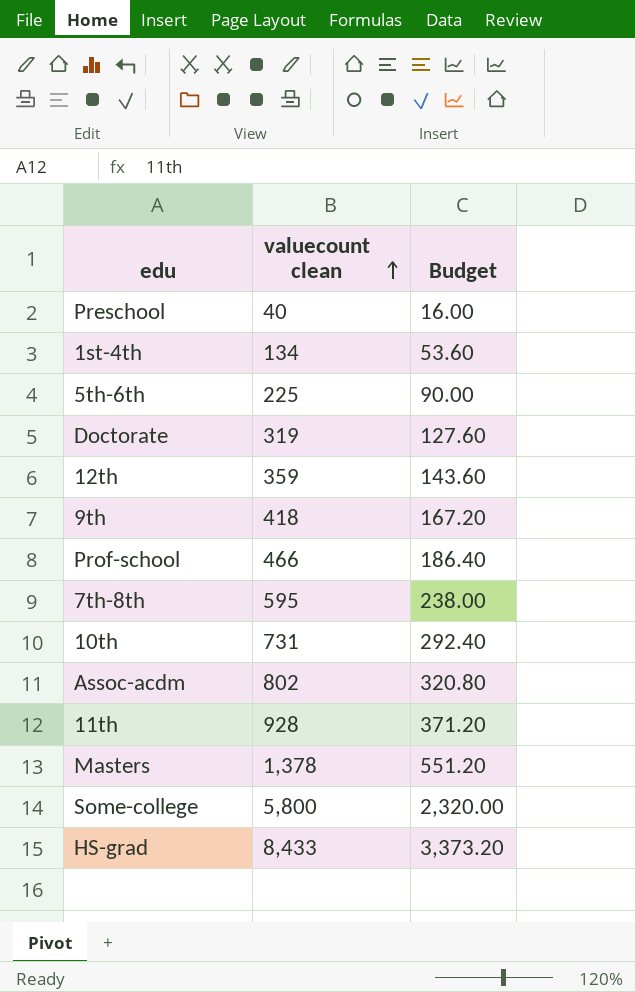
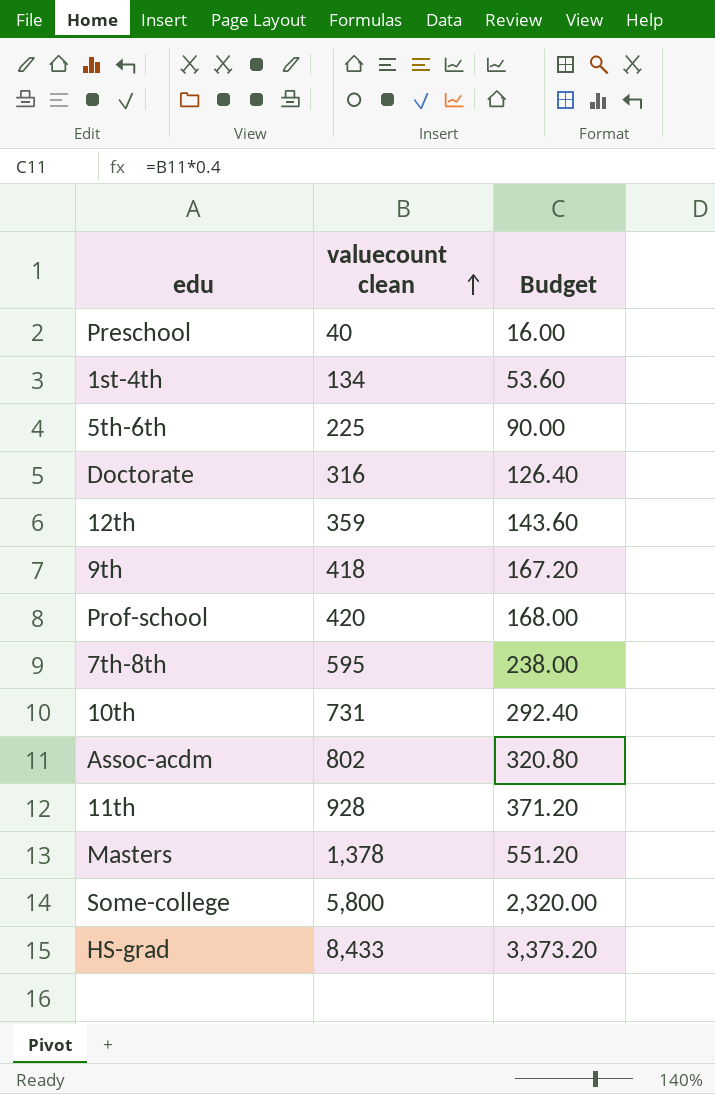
Doctorate | valuecount clean: 319 -> 316
Doctorate | Budget: 127.60 -> 126.40
Prof-school | valuecount clean: 466 -> 420
Prof-school | Budget: 186.40 -> 168.00

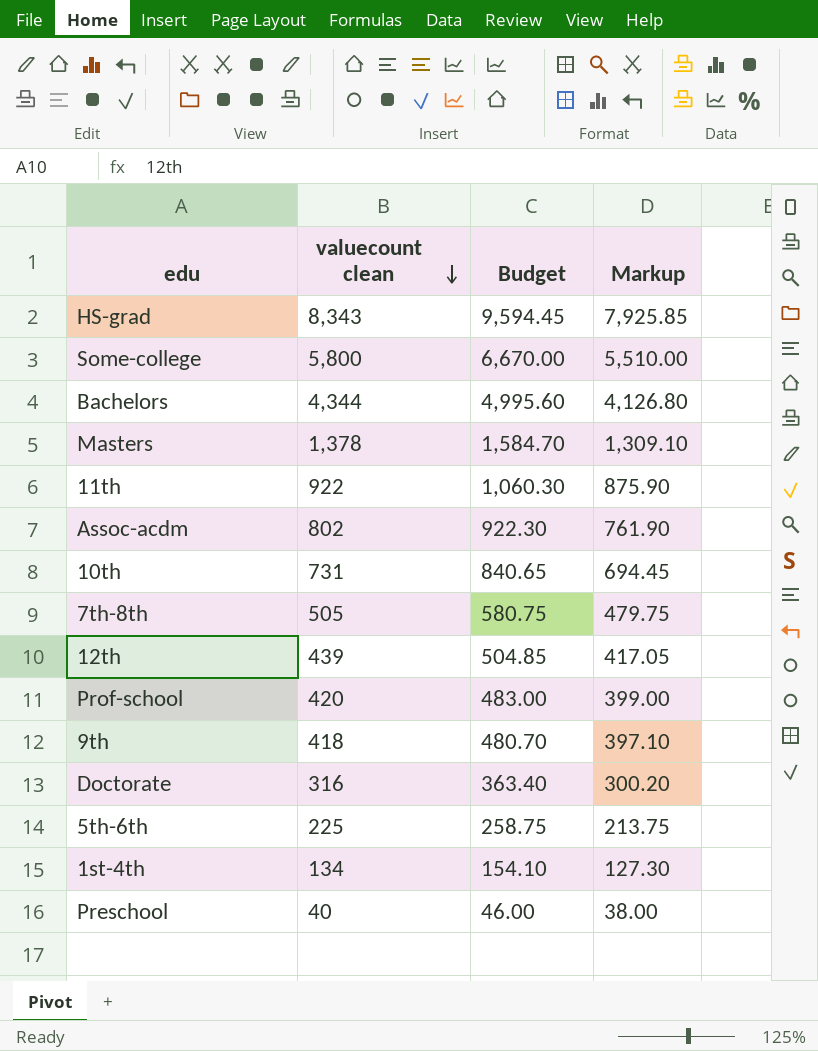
row order: valuecount clean ascending -> valuecount clean descending
column Budget | formula: [valuecount clean] * 0.4 -> [valuecount clean] * 1.15
column Markup | formula: none -> [valuecount clean] * 0.95
HS-grad | valuecount clean: 8,433 -> 8,343
row Bachelors: none -> 4,344 | 4,995.60 | 4,126.80
11th | valuecount clean: 928 -> 922
7th-8th | valuecount clean: 595 -> 505
12th | valuecount clean: 359 -> 439

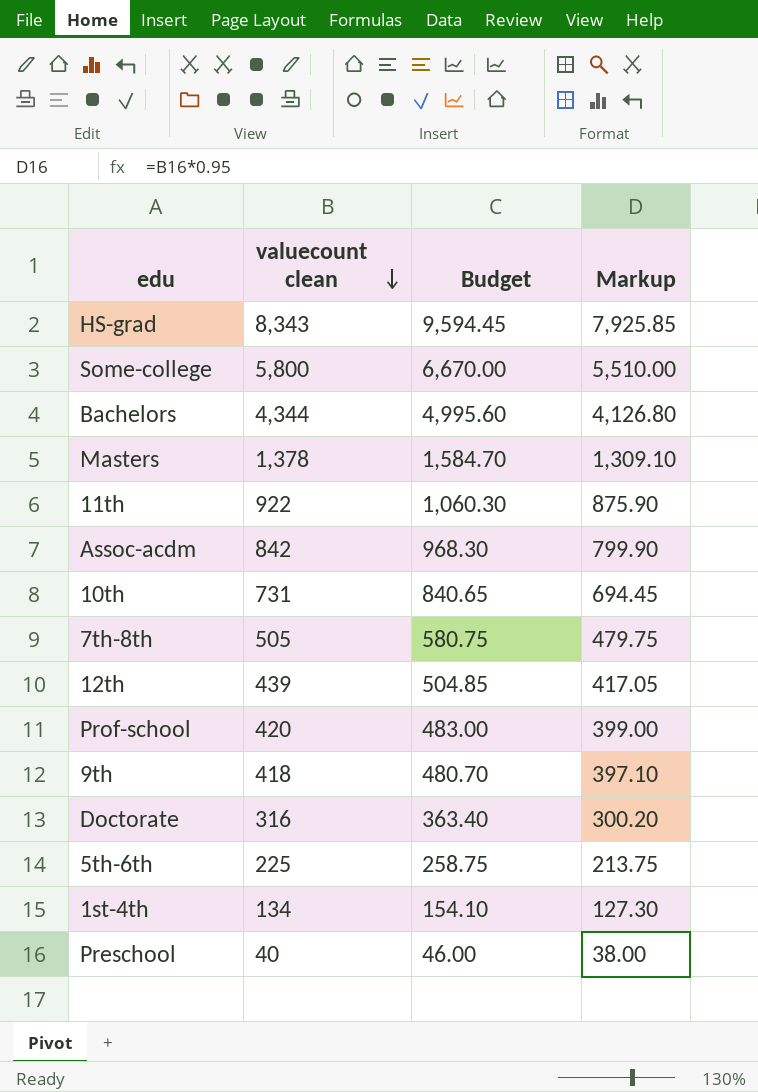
Assoc-acdm | valuecount clean: 802 -> 842
Assoc-acdm | Budget: 922.30 -> 968.30
Assoc-acdm | Markup: 761.90 -> 799.90

